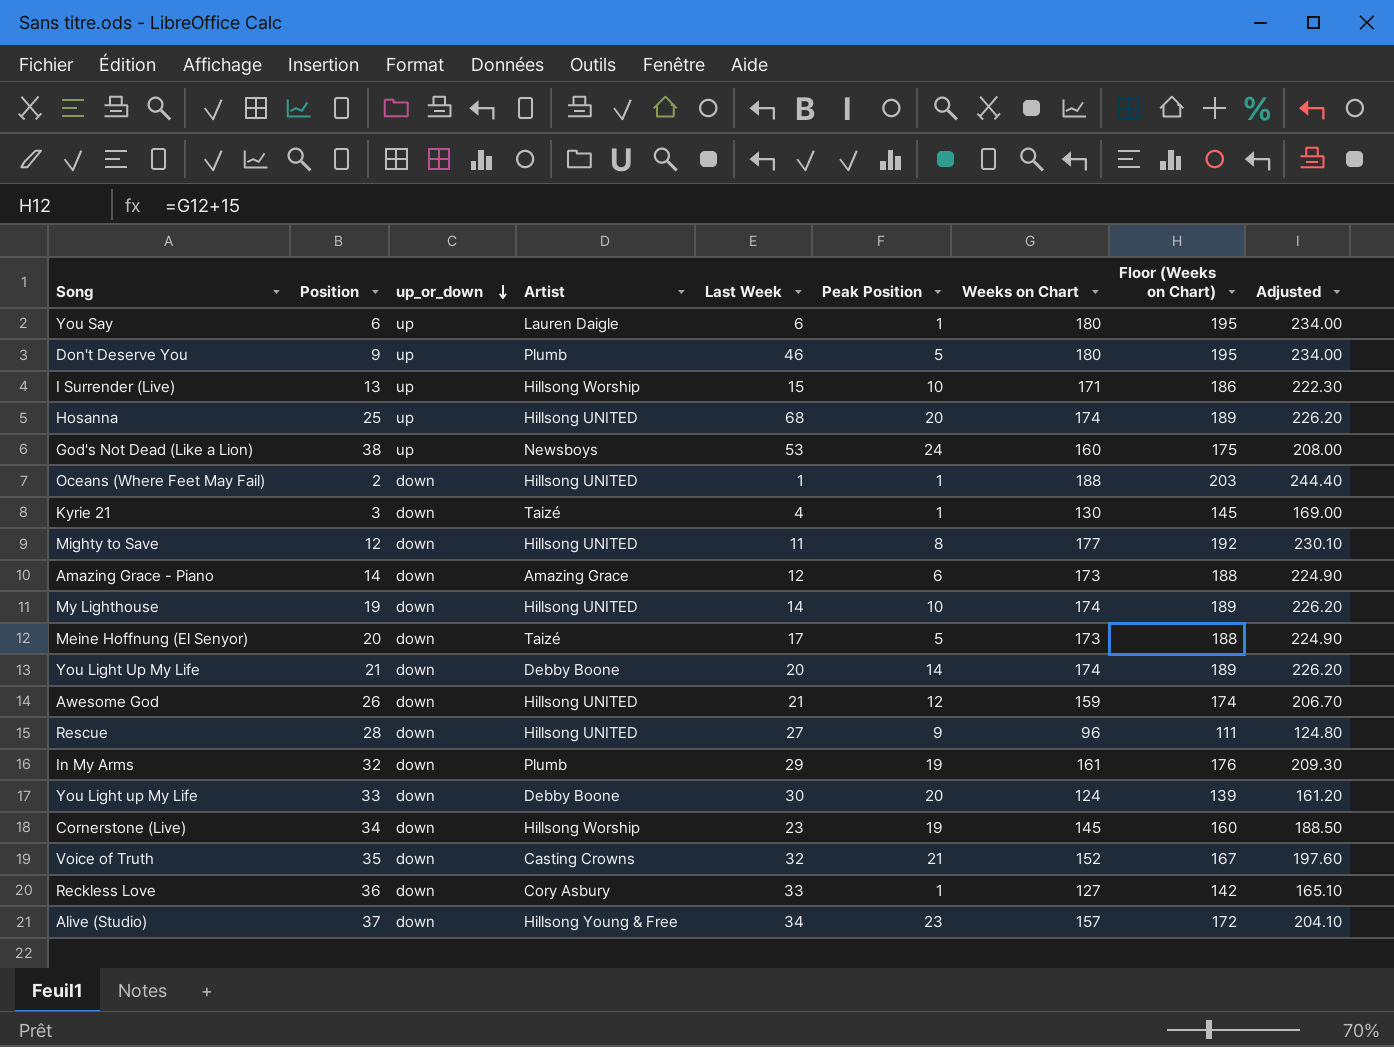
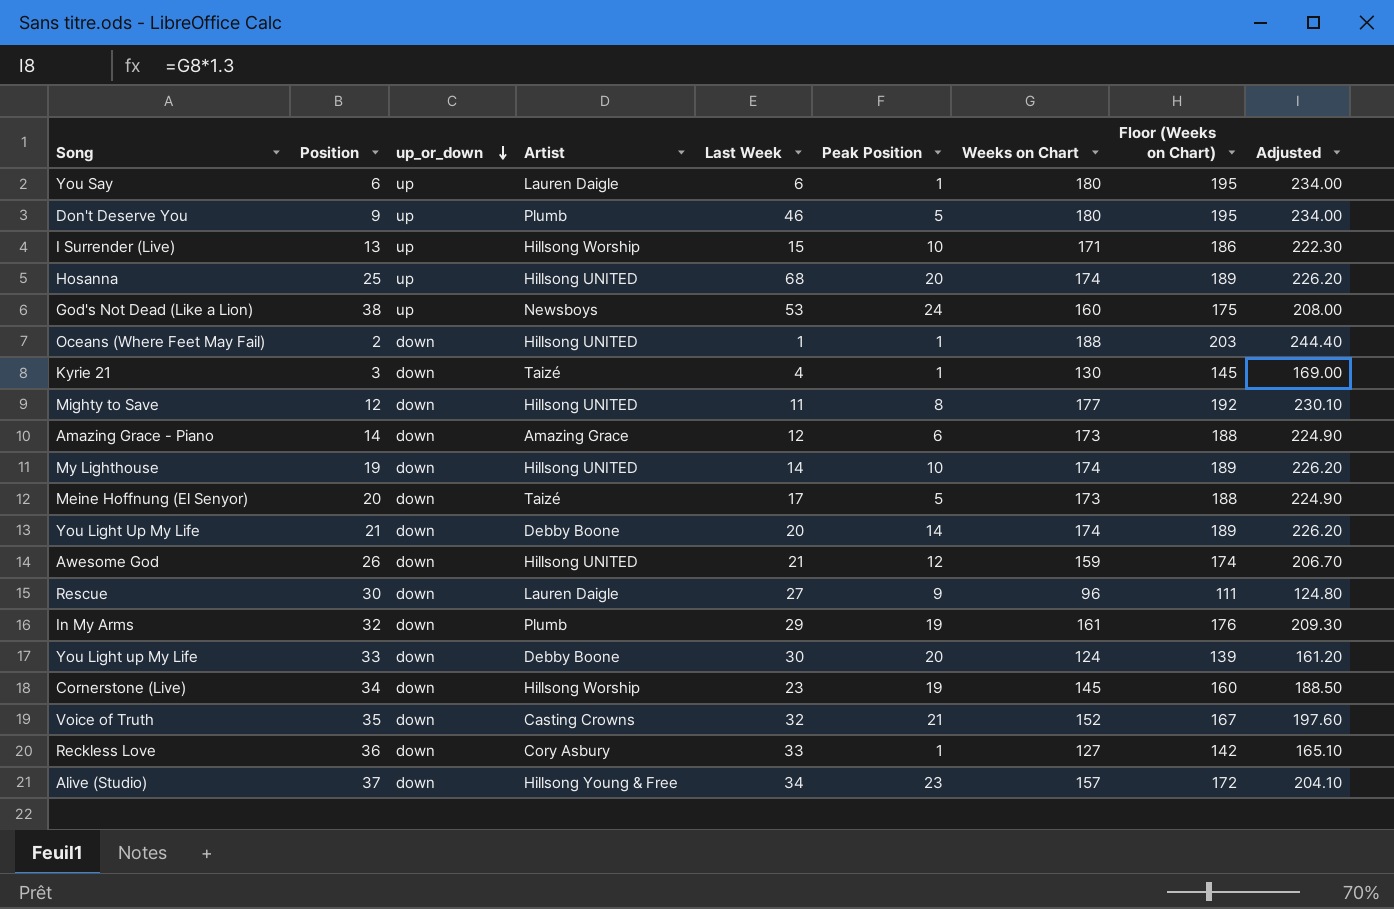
Rescue | Position: 28 -> 30
Rescue | Artist: Hillsong UNITED -> Lauren Daigle

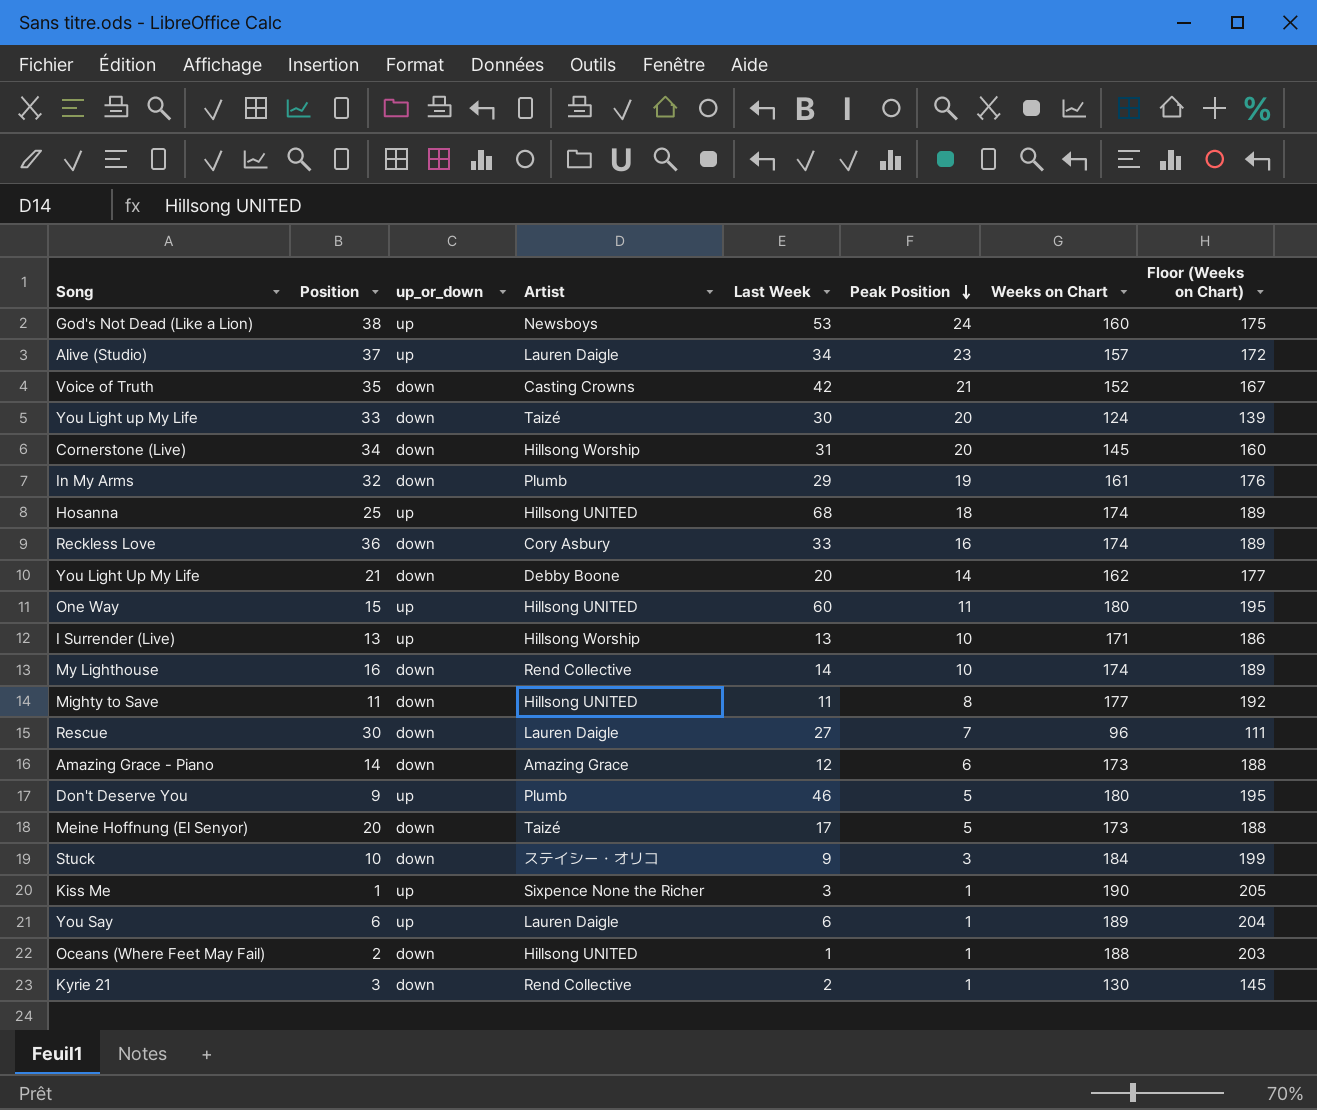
row order: up_or_down descending -> Peak Position descending
column Adjusted | formula: [Weeks on Chart] * 1.3 -> none
row Awesome God: 26 | down | Hillsong UNITED | 21 | 12 | 159 | 174 | 206.70 -> none
Alive (Studio) | up_or_down: down -> up
Alive (Studio) | Artist: Hillsong Young & Free -> Lauren Daigle
Voice of Truth | Last Week: 32 -> 42
You Light up My Life | Artist: Debby Boone -> Taizé
Cornerstone (Live) | Last Week: 23 -> 31
Cornerstone (Live) | Peak Position: 19 -> 20
Hosanna | Peak Position: 20 -> 18
Reckless Love | Peak Position: 1 -> 16
Reckless Love | Weeks on Chart: 127 -> 174
Reckless Love | Floor (Weeks on Chart): 142 -> 189
You Light Up My Life | Weeks on Chart: 174 -> 162
You Light Up My Life | Floor (Weeks on Chart): 189 -> 177
row One Way: none -> 15 | up | Hillsong UNITED | 60 | 11 | 180 | 195
I Surrender (Live) | Last Week: 15 -> 13
My Lighthouse | Position: 19 -> 16
My Lighthouse | Artist: Hillsong UNITED -> Rend Collective
Mighty to Save | Position: 12 -> 11
Rescue | Peak Position: 9 -> 7
row Stuck: none -> 10 | down | ステイシー・オリコ | 9 | 3 | 184 | 199
row Kiss Me: none -> 1 | up | Sixpence None the Richer | 3 | 1 | 190 | 205
You Say | Weeks on Chart: 180 -> 189
You Say | Floor (Weeks on Chart): 195 -> 204
Kyrie 21 | Artist: Taizé -> Rend Collective
Kyrie 21 | Last Week: 4 -> 2

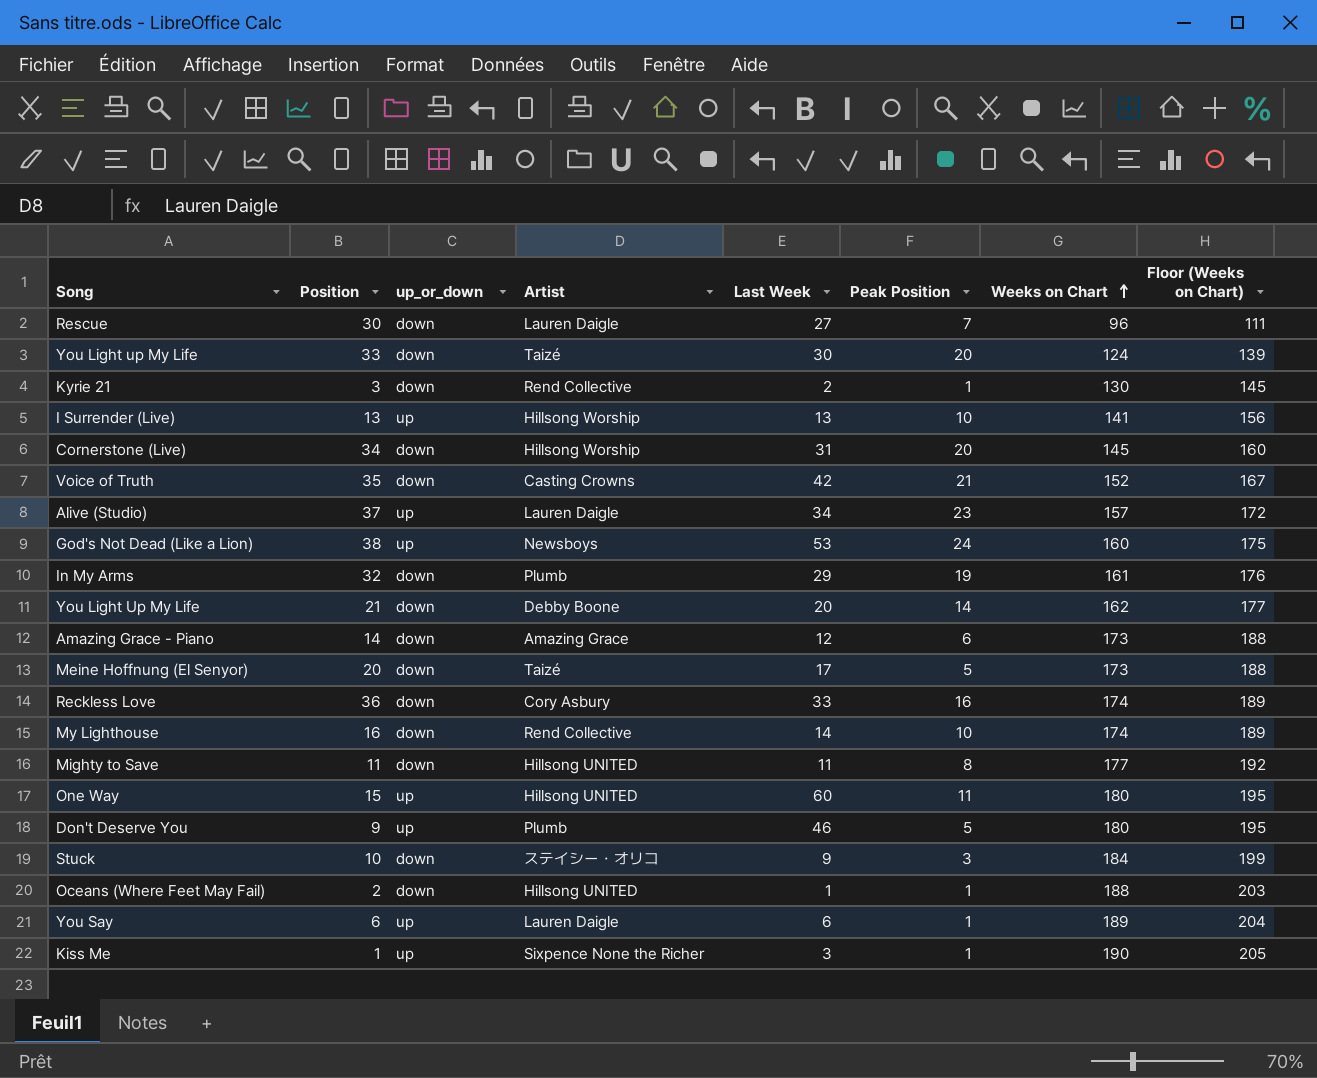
row order: Peak Position descending -> Weeks on Chart ascending
row Hosanna: 25 | up | Hillsong UNITED | 68 | 18 | 174 | 189 -> none
I Surrender (Live) | Weeks on Chart: 171 -> 141
I Surrender (Live) | Floor (Weeks on Chart): 186 -> 156

